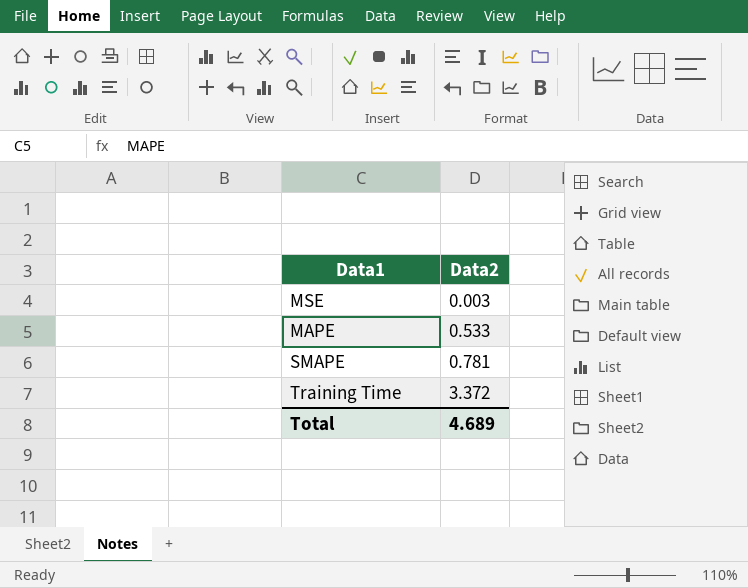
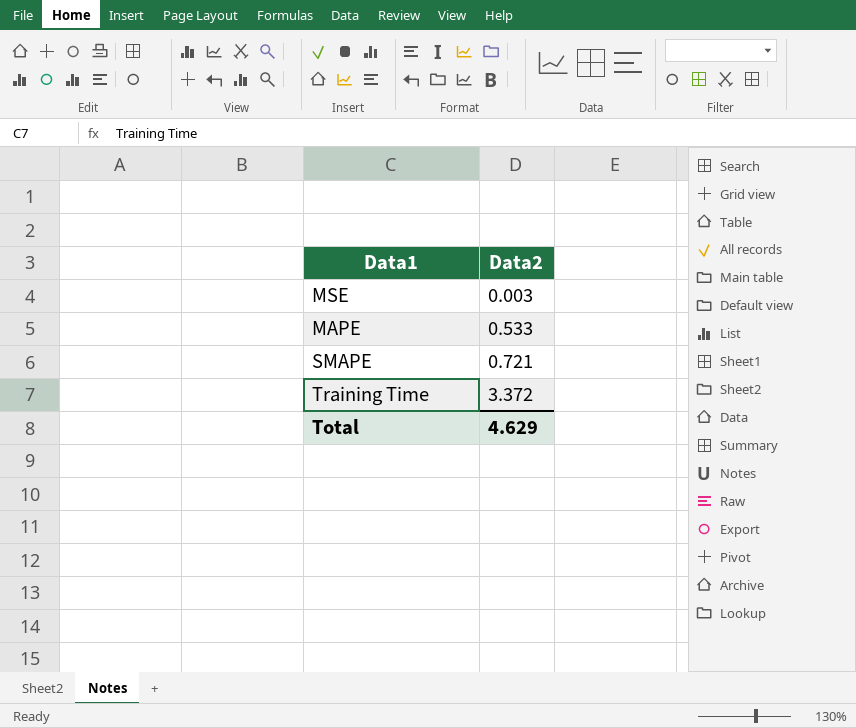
SMAPE | Data2: 0.781 -> 0.721
Total | Data2: 4.689 -> 4.629

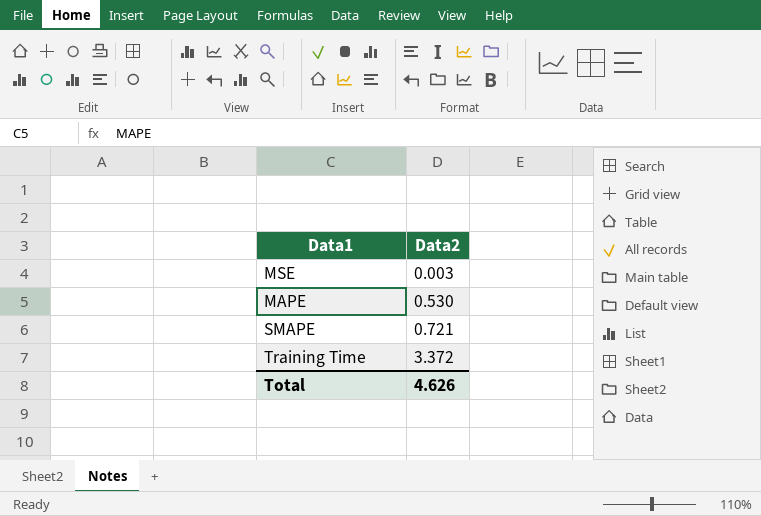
MAPE | Data2: 0.533 -> 0.530
Total | Data2: 4.629 -> 4.626

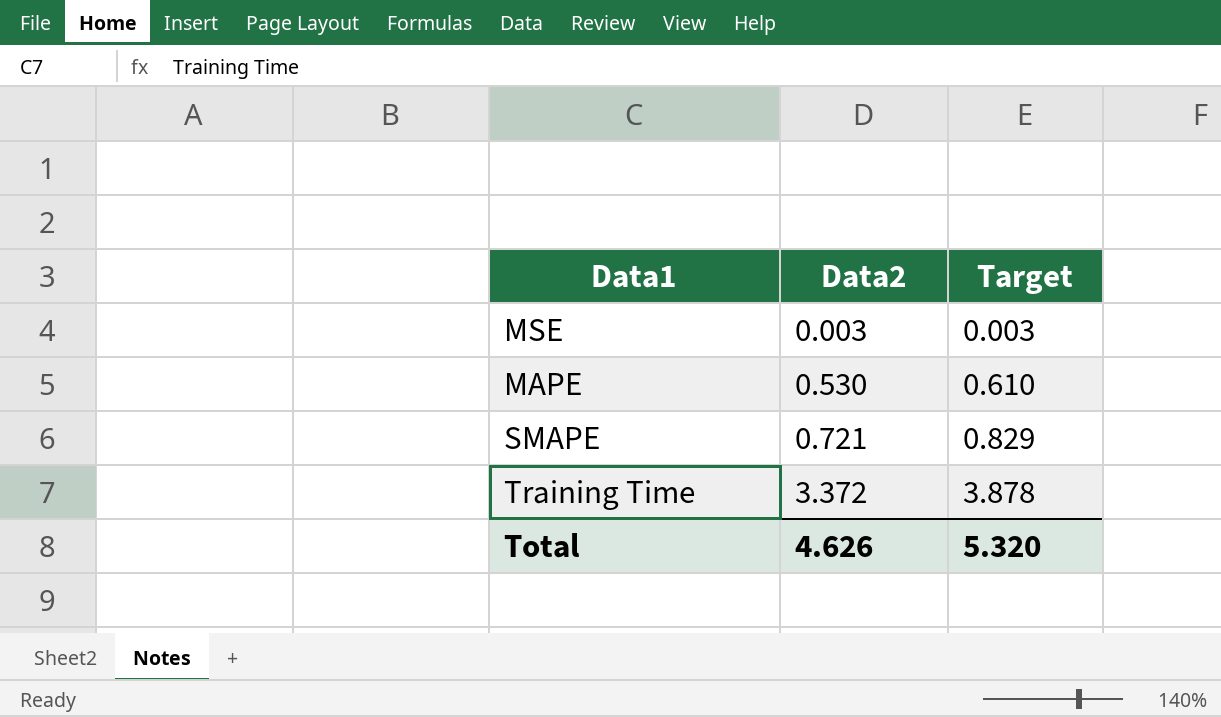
column Target | formula: none -> [Data2] * 1.15

